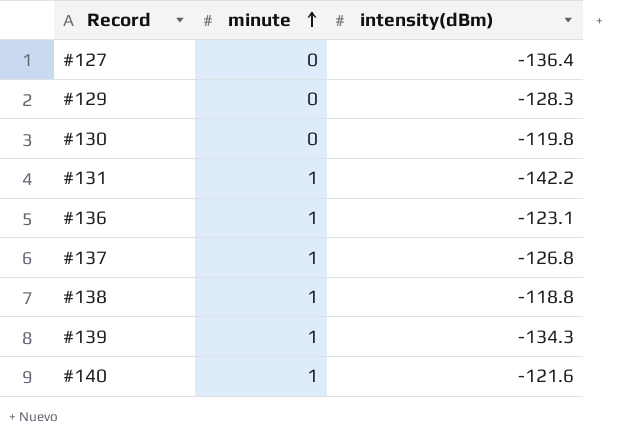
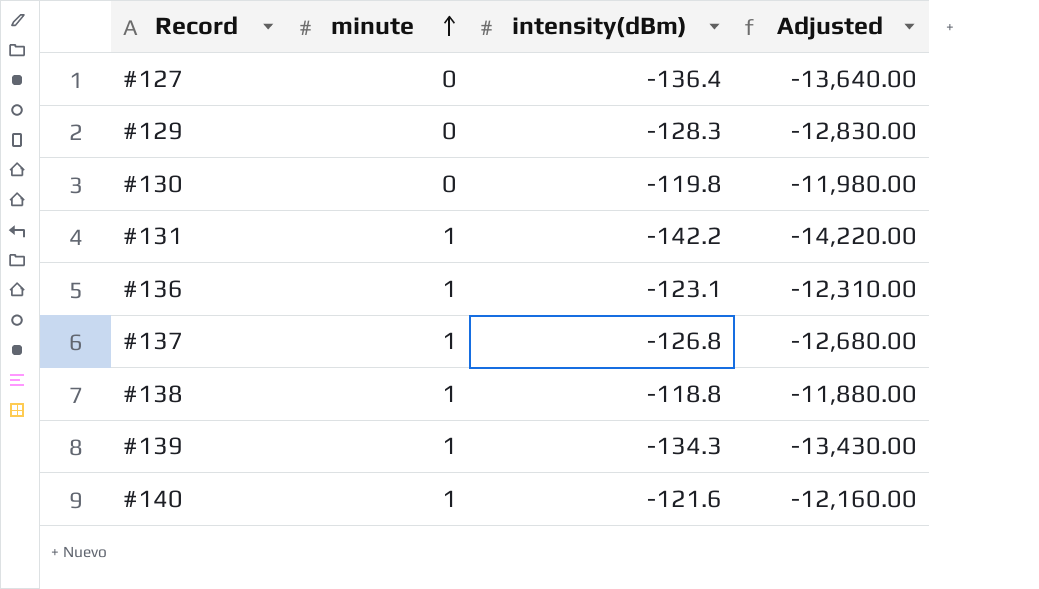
column Adjusted | formula: none -> [intensity(dBm)] * 100

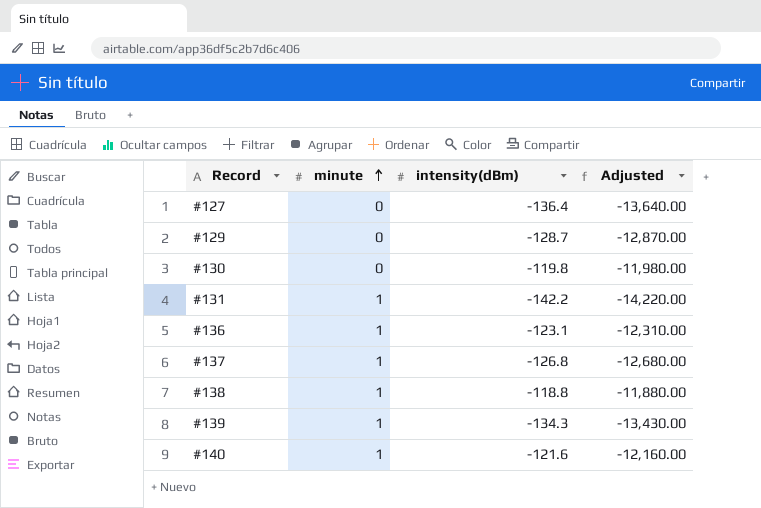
#129 | intensity(dBm): -128.3 -> -128.7
#129 | Adjusted: -12,830.00 -> -12,870.00

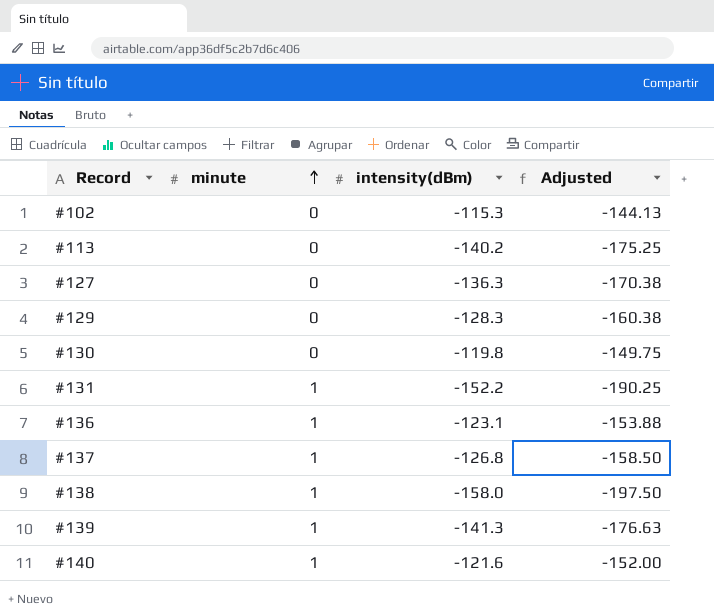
column Adjusted | formula: [intensity(dBm)] * 100 -> [intensity(dBm)] * 1.25
row #102: none -> 0 | -115.3 | -144.13
row #113: none -> 0 | -140.2 | -175.25
#127 | intensity(dBm): -136.4 -> -136.3
#129 | intensity(dBm): -128.7 -> -128.3
#131 | intensity(dBm): -142.2 -> -152.2
#138 | intensity(dBm): -118.8 -> -158.0
#139 | intensity(dBm): -134.3 -> -141.3

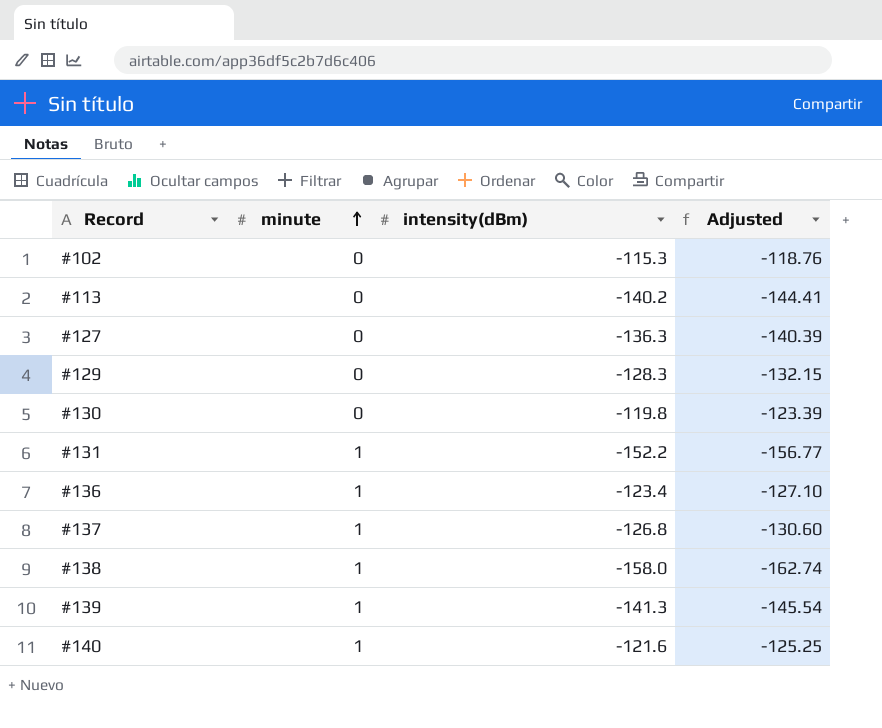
column Adjusted | formula: [intensity(dBm)] * 1.25 -> [intensity(dBm)] * 1.03
#136 | intensity(dBm): -123.1 -> -123.4

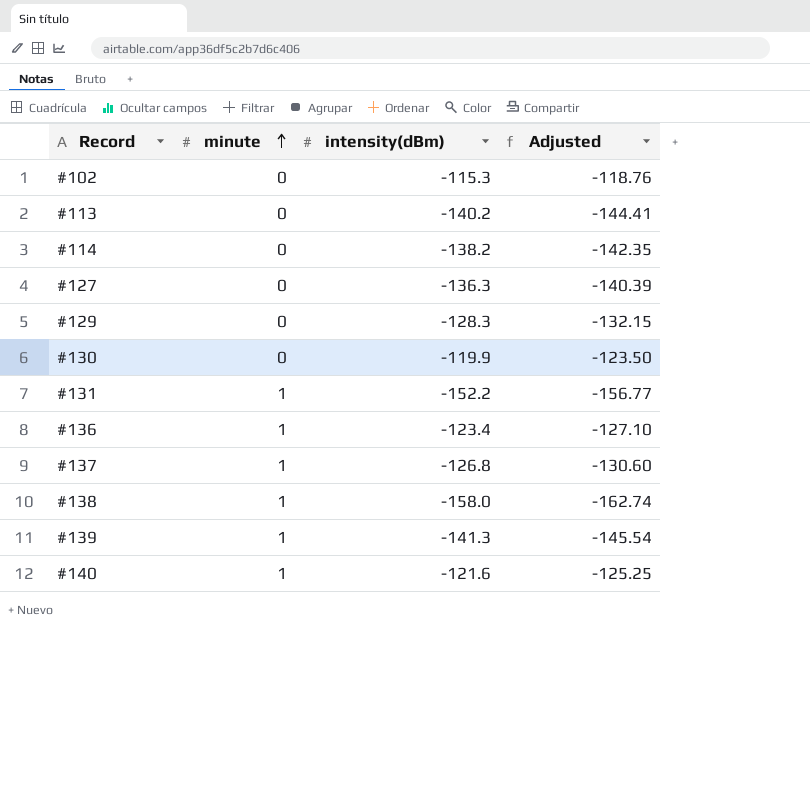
row #114: none -> 0 | -138.2 | -142.35
#130 | intensity(dBm): -119.8 -> -119.9
#130 | Adjusted: -123.39 -> -123.50

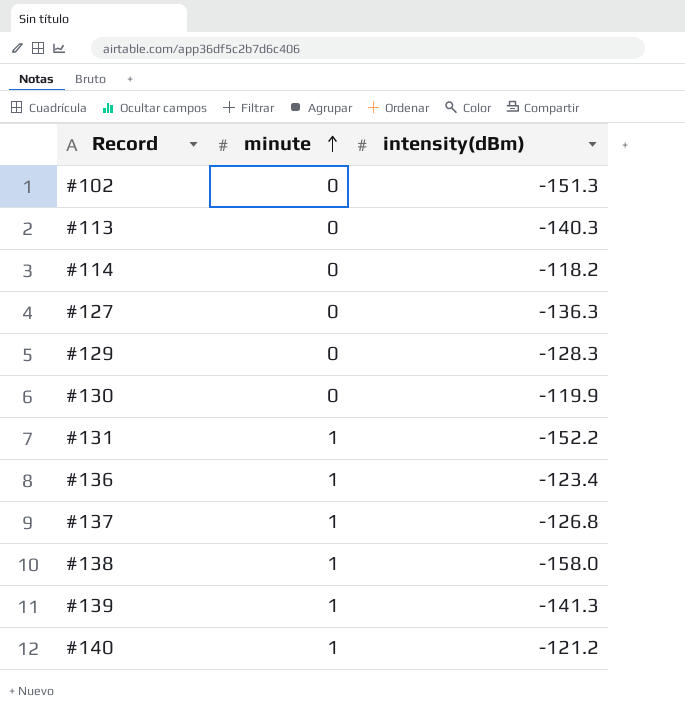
column Adjusted | formula: [intensity(dBm)] * 1.03 -> none
#102 | intensity(dBm): -115.3 -> -151.3
#113 | intensity(dBm): -140.2 -> -140.3
#114 | intensity(dBm): -138.2 -> -118.2
#140 | intensity(dBm): -121.6 -> -121.2

